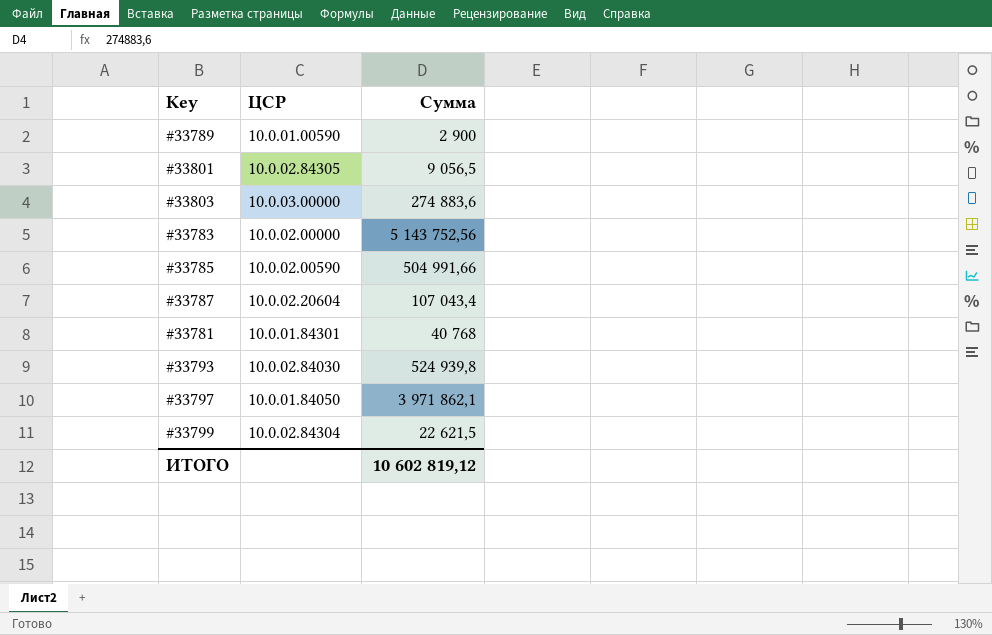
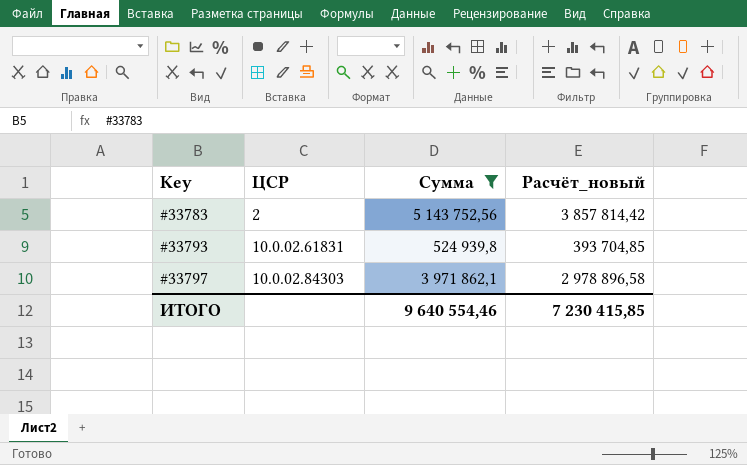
filter: none -> Сумма >= 524 939,8
column Расчёт_новый | formula: none -> [Сумма] * 0,75
#33783 | ЦСР: 10.0.02.00000 -> 2
#33793 | ЦСР: 10.0.02.84030 -> 10.0.02.61831
#33797 | ЦСР: 10.0.01.84050 -> 10.0.02.84303
ИТОГО | Сумма: 10 602 819,12 -> 9 640 554,46

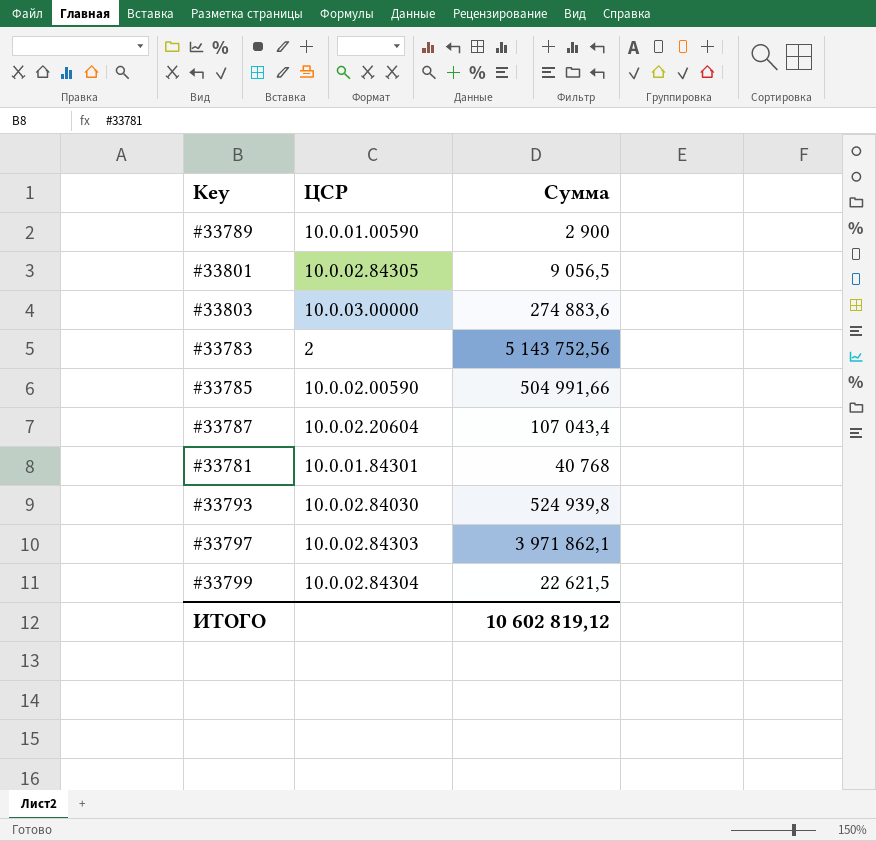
filter: Сумма >= 524 939,8 -> none
column Расчёт_новый | formula: [Сумма] * 0,75 -> none
#33793 | ЦСР: 10.0.02.61831 -> 10.0.02.84030
ИТОГО | Сумма: 9 640 554,46 -> 10 602 819,12

